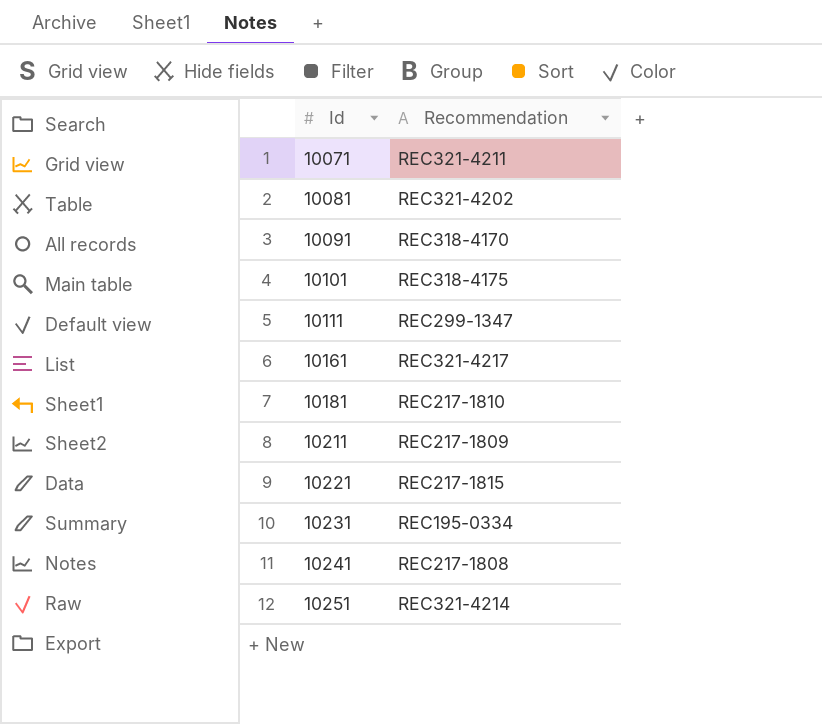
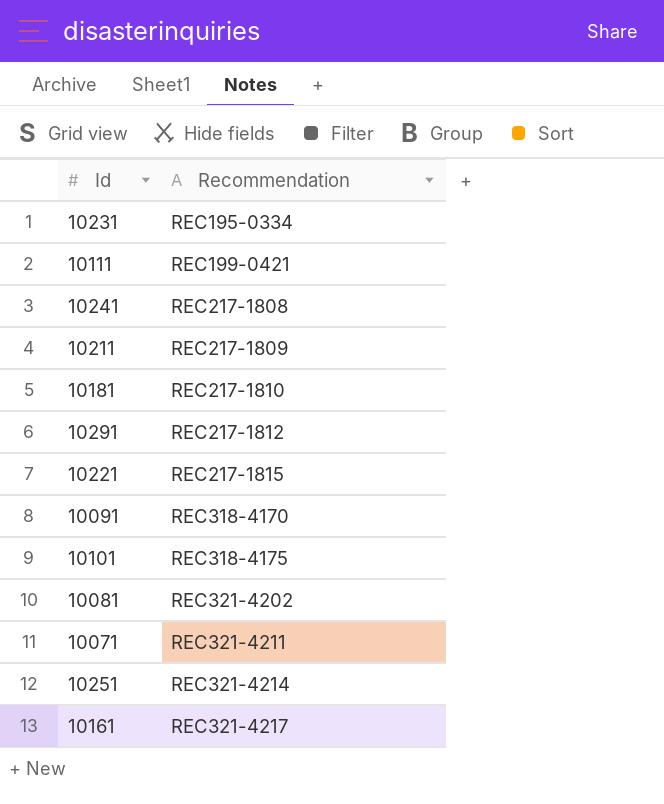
row order: Id ascending -> Recommendation ascending
10111 | Recommendation: REC299-1347 -> REC199-0421
row 10291: none -> REC217-1812

